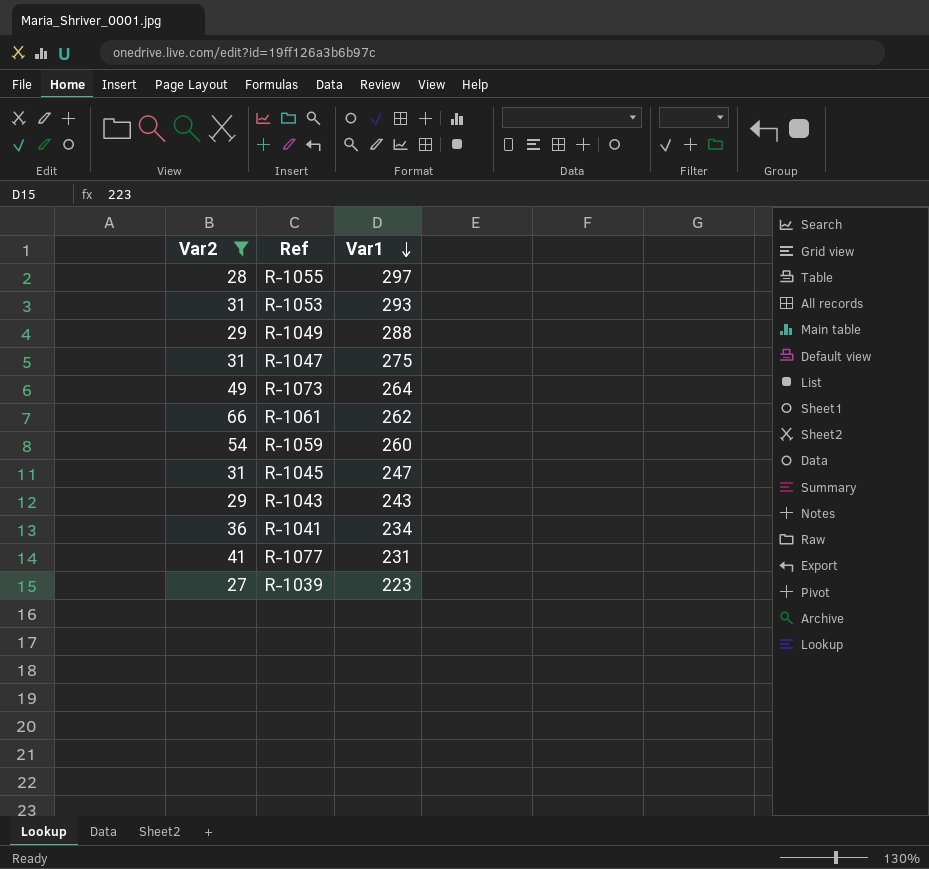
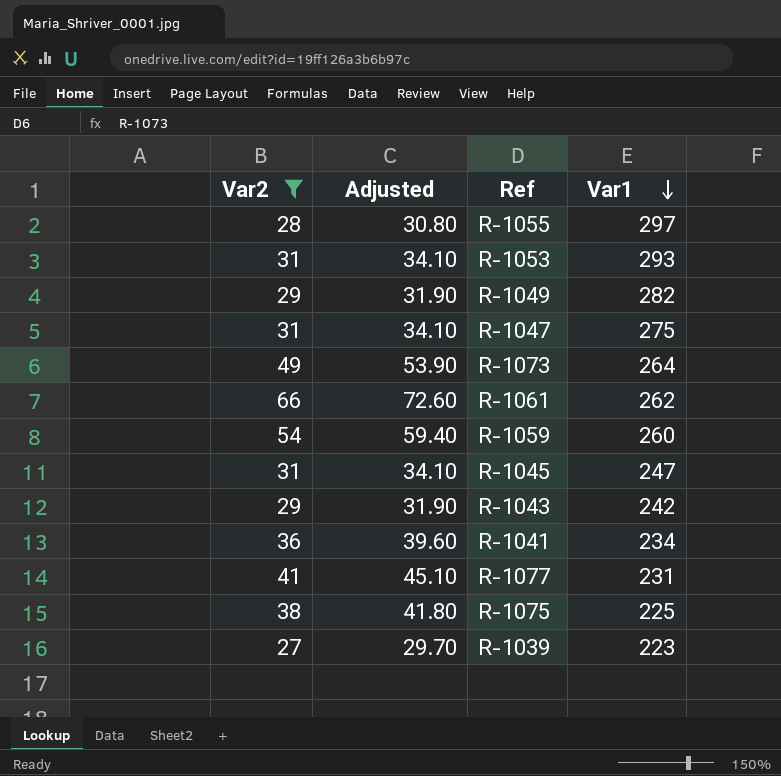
column Adjusted | formula: none -> [Var2] * 1.1
R-1049 | Var1: 288 -> 282
R-1043 | Var1: 243 -> 242
row R-1075: none -> 38 | 41.80 | 225

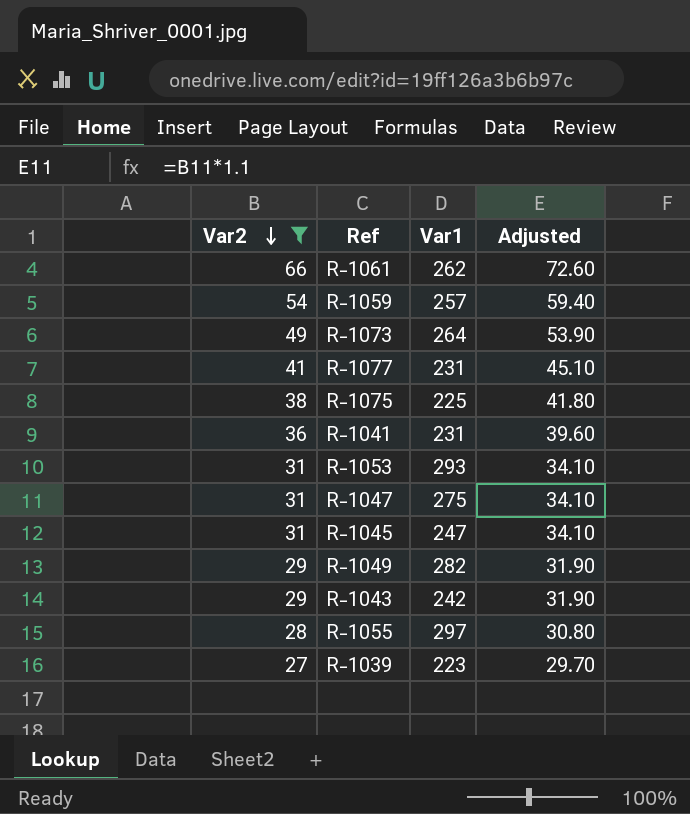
row order: Var1 descending -> Var2 descending
column Adjusted | position: 2 -> 4
R-1059 | Var1: 260 -> 257
R-1041 | Var1: 234 -> 231

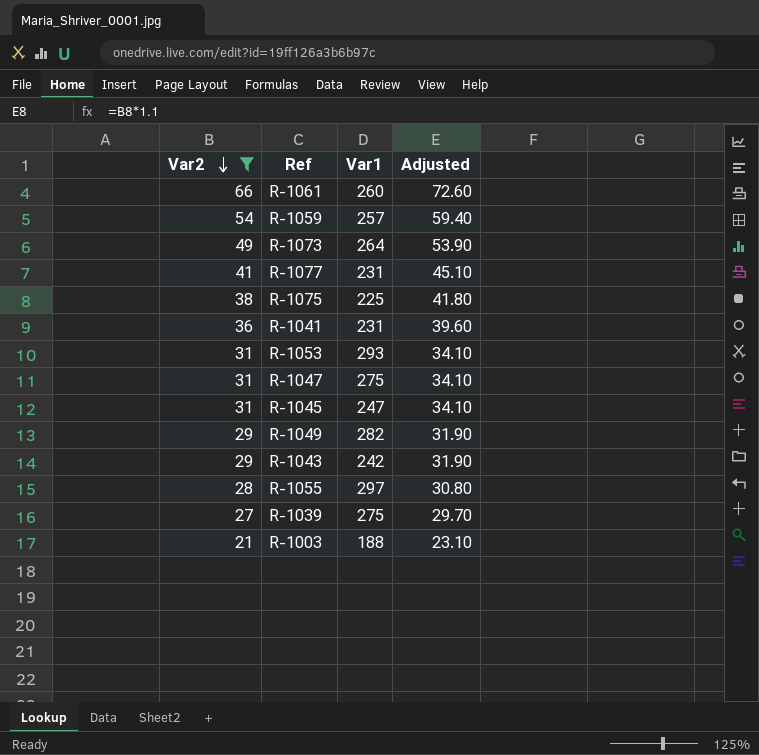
R-1061 | Var1: 262 -> 260
R-1039 | Var1: 223 -> 275
row R-1003: none -> 21 | 188 | 23.10

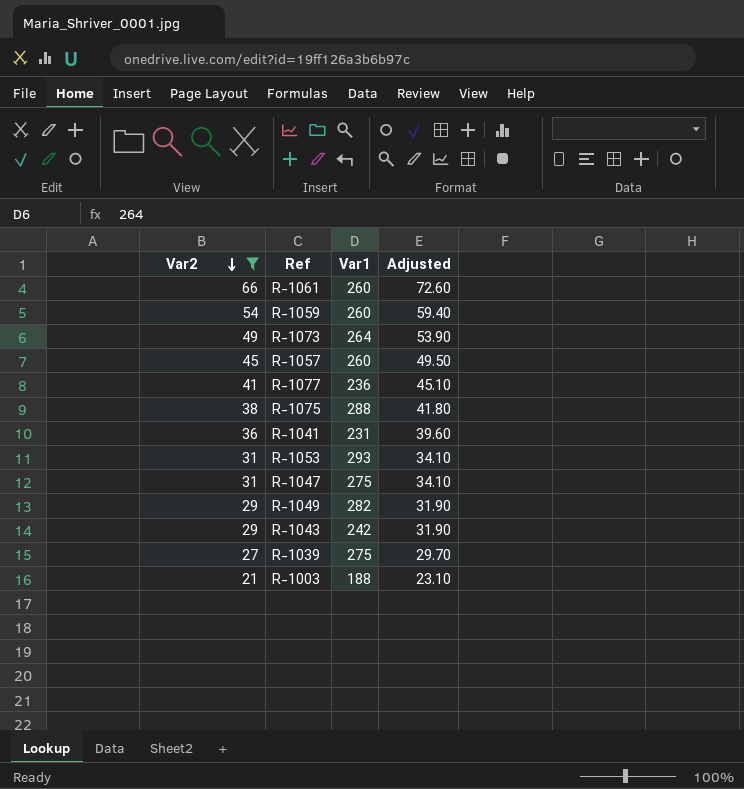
row R-1045: 31 | 247 | 34.10 -> none
row R-1055: 28 | 297 | 30.80 -> none
R-1059 | Var1: 257 -> 260
row R-1057: none -> 45 | 260 | 49.50
R-1077 | Var1: 231 -> 236
R-1075 | Var1: 225 -> 288

